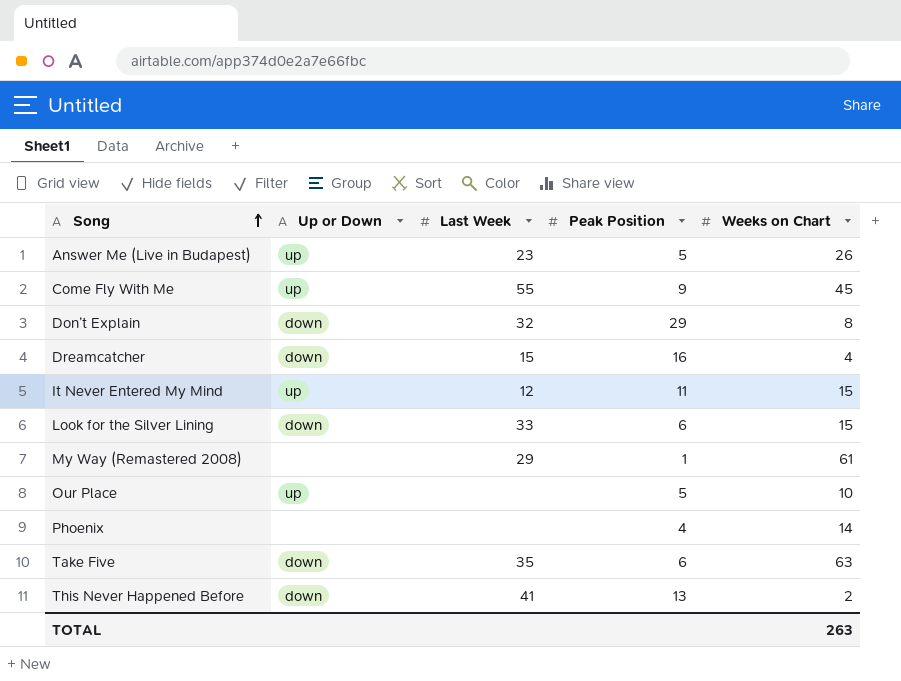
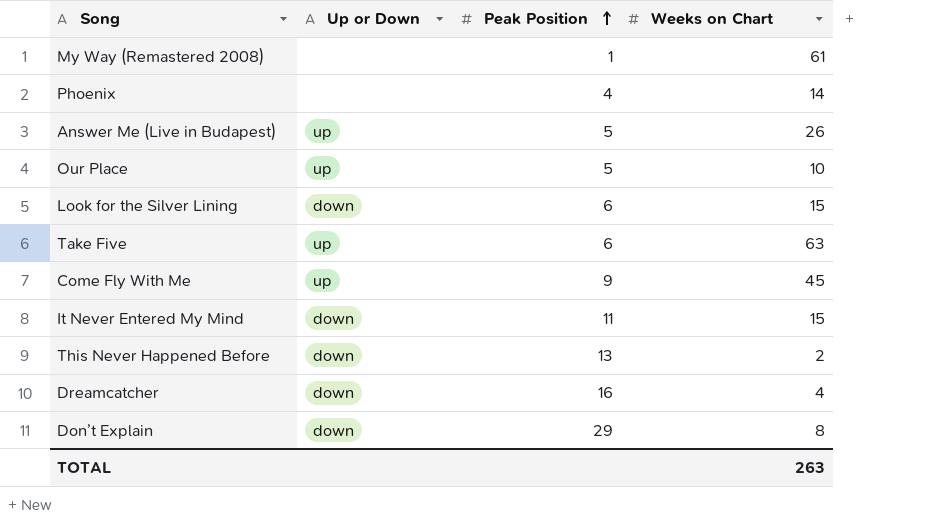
row order: Song ascending -> Peak Position ascending
column Last Week | position: 3 -> none
Take Five | Up or Down: down -> up
It Never Entered My Mind | Up or Down: up -> down

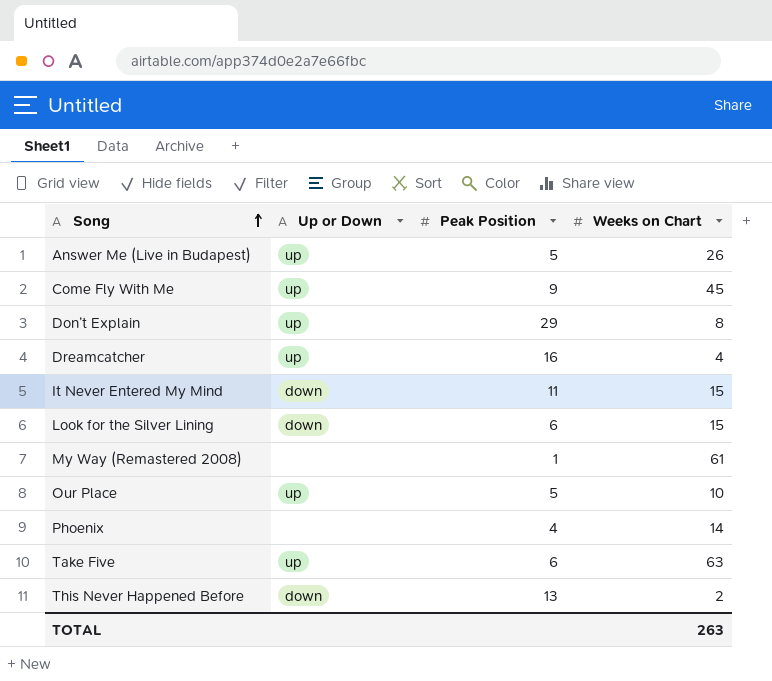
row order: Peak Position ascending -> Song ascending
Don’t Explain | Up or Down: down -> up
Dreamcatcher | Up or Down: down -> up

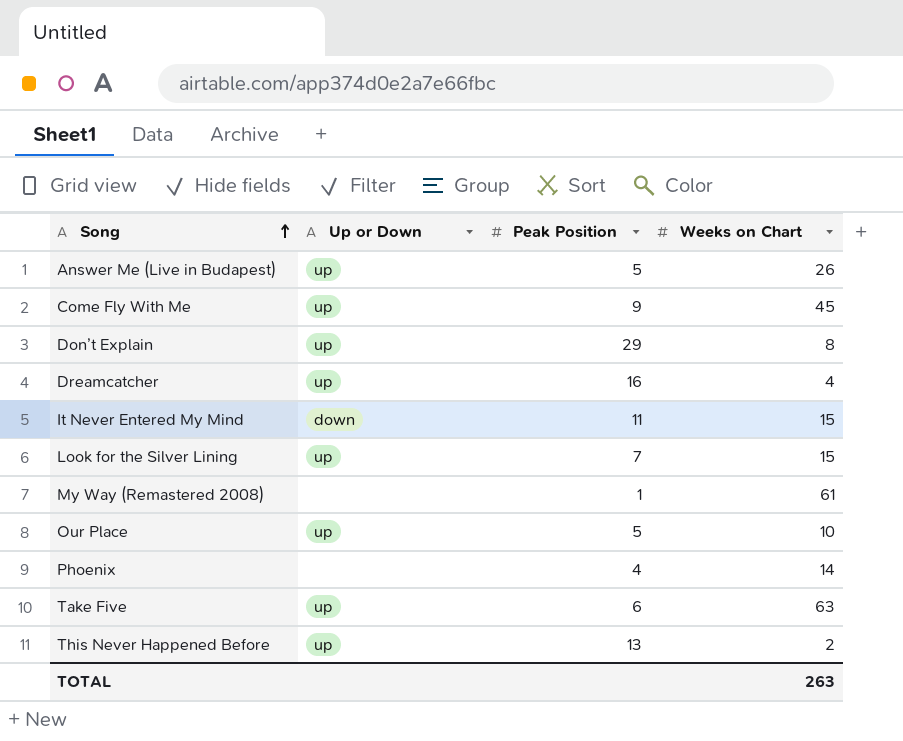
Look for the Silver Lining | Up or Down: down -> up
Look for the Silver Lining | Peak Position: 6 -> 7
This Never Happened Before | Up or Down: down -> up

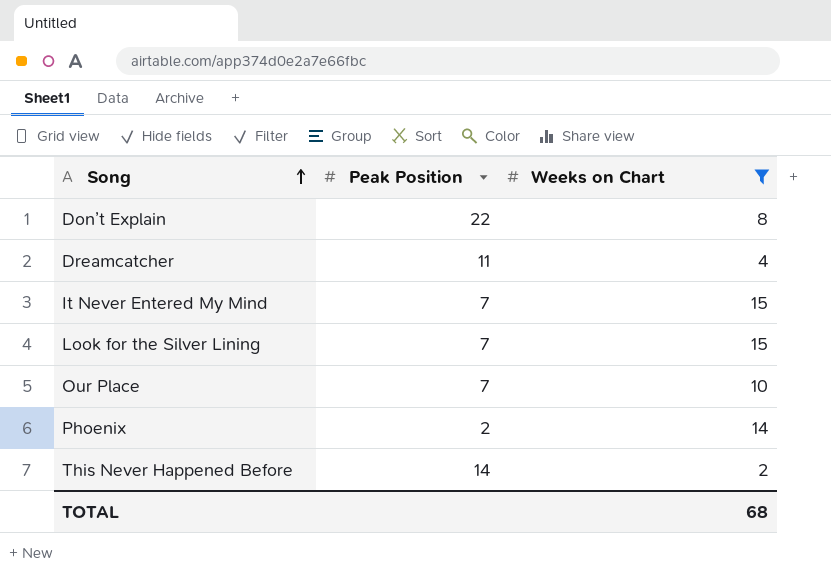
filter: none -> Weeks on Chart <= 15
column Up or Down | position: 2 -> none
Don’t Explain | Peak Position: 29 -> 22
Dreamcatcher | Peak Position: 16 -> 11
It Never Entered My Mind | Peak Position: 11 -> 7
Our Place | Peak Position: 5 -> 7
Phoenix | Peak Position: 4 -> 2
This Never Happened Before | Peak Position: 13 -> 14
TOTAL | Weeks on Chart: 263 -> 68

